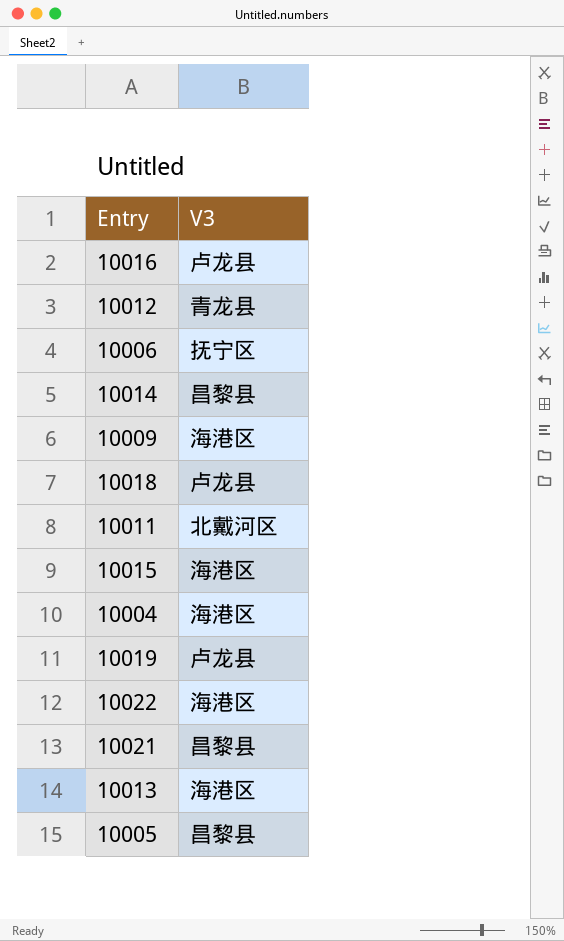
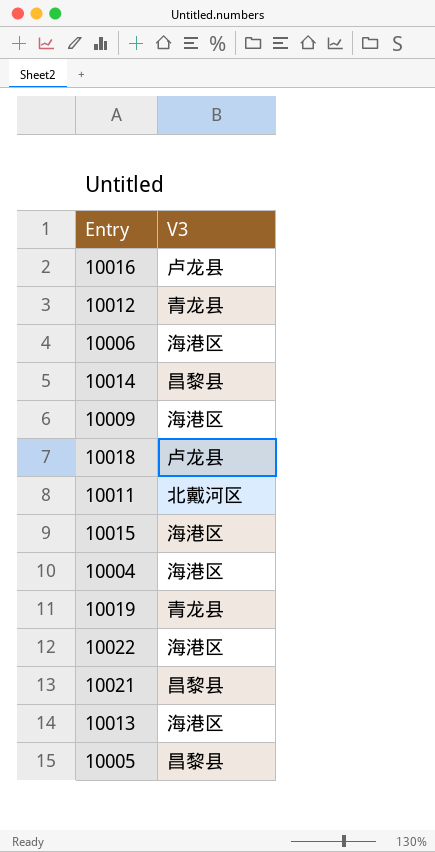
10006 | V3: 抚宁区 -> 海港区
10019 | V3: 卢龙县 -> 青龙县

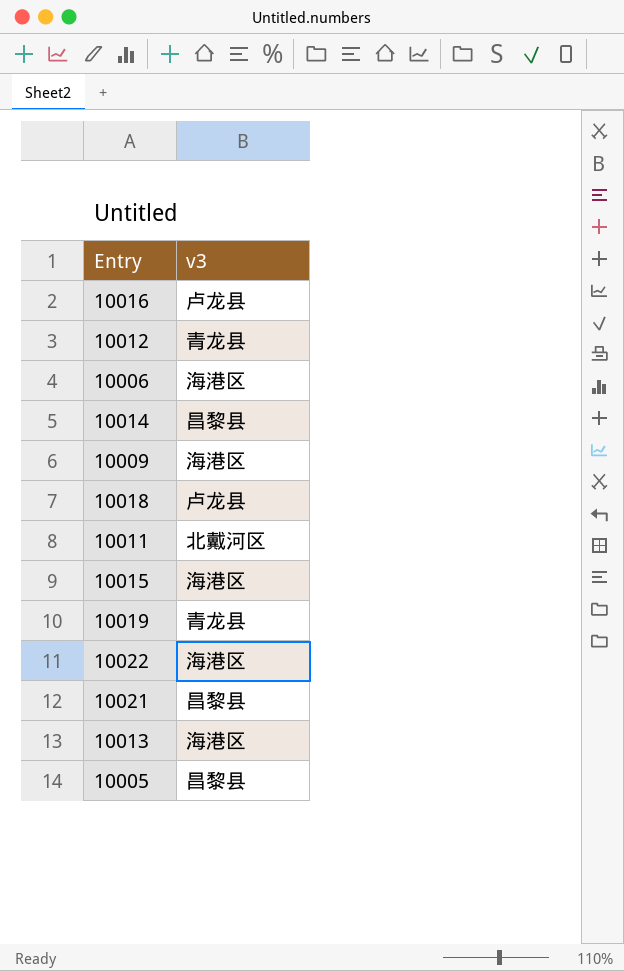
column name: V3 -> v3
row 10004: 海港区 -> none

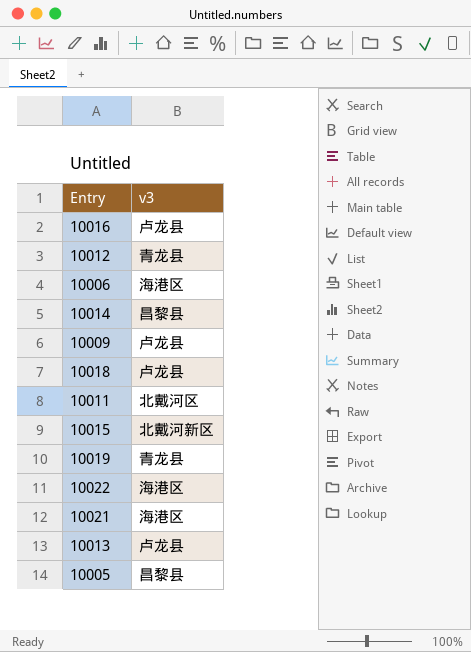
10009 | v3: 海港区 -> 卢龙县
10015 | v3: 海港区 -> 北戴河新区
10021 | v3: 昌黎县 -> 海港区
10013 | v3: 海港区 -> 卢龙县

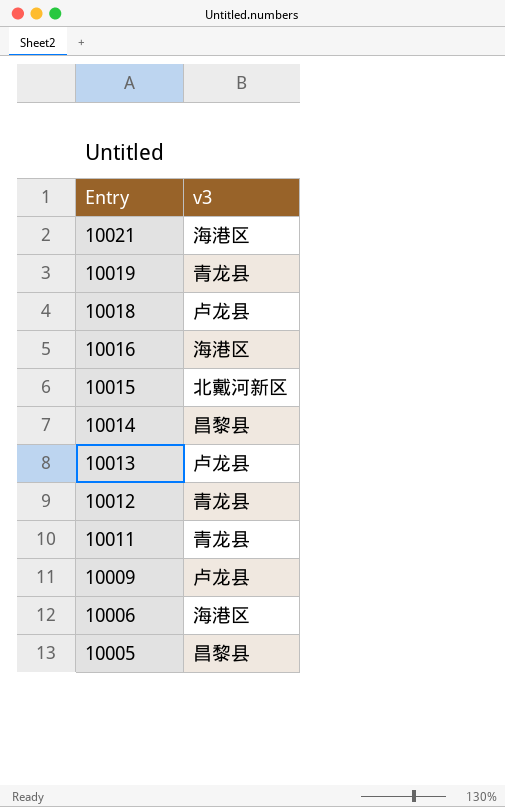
row order: none -> Entry descending
row 10022: 海港区 -> none
10016 | v3: 卢龙县 -> 海港区
10011 | v3: 北戴河区 -> 青龙县

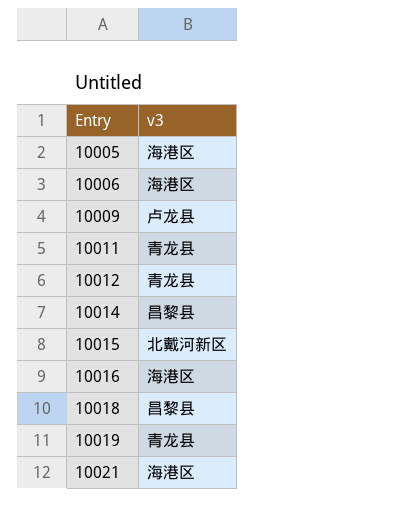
row order: Entry descending -> Entry ascending
row 10013: 卢龙县 -> none
10005 | v3: 昌黎县 -> 海港区
10018 | v3: 卢龙县 -> 昌黎县

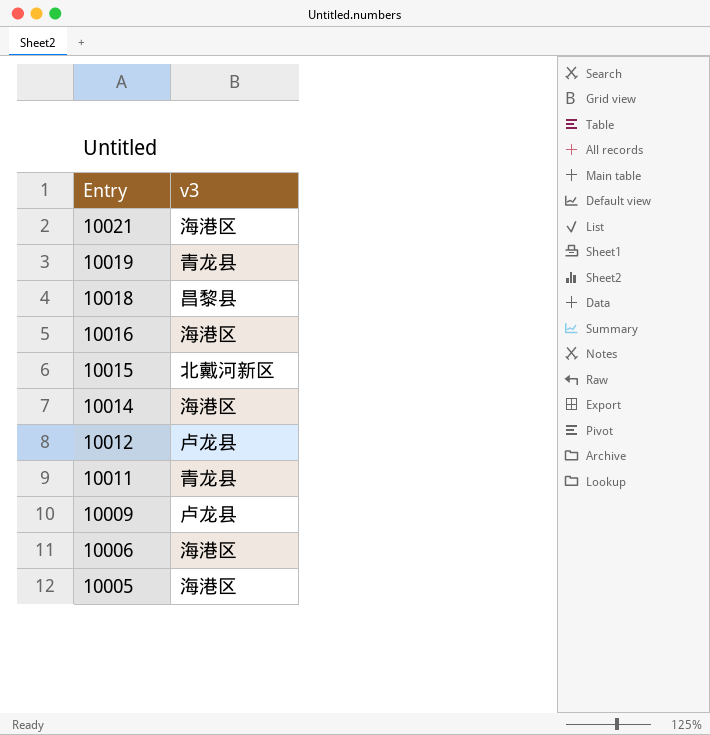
row order: Entry ascending -> Entry descending
10014 | v3: 昌黎县 -> 海港区
10012 | v3: 青龙县 -> 卢龙县

